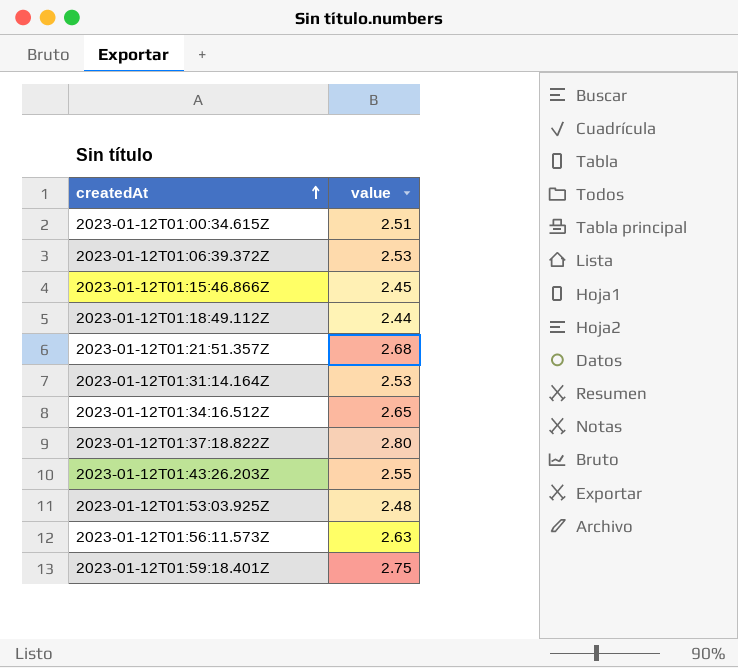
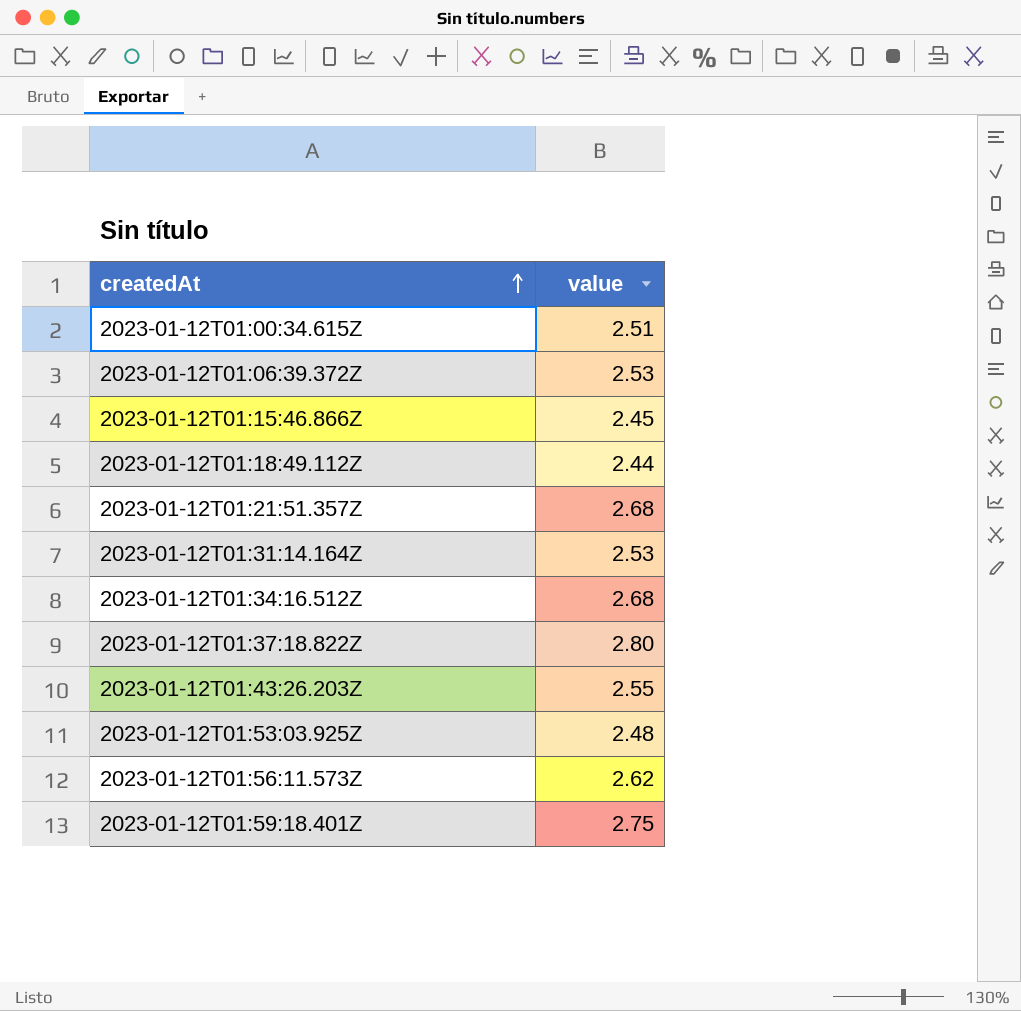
2023-01-12T01:34:16.512Z | value: 2.65 -> 2.68
2023-01-12T01:56:11.573Z | value: 2.63 -> 2.62

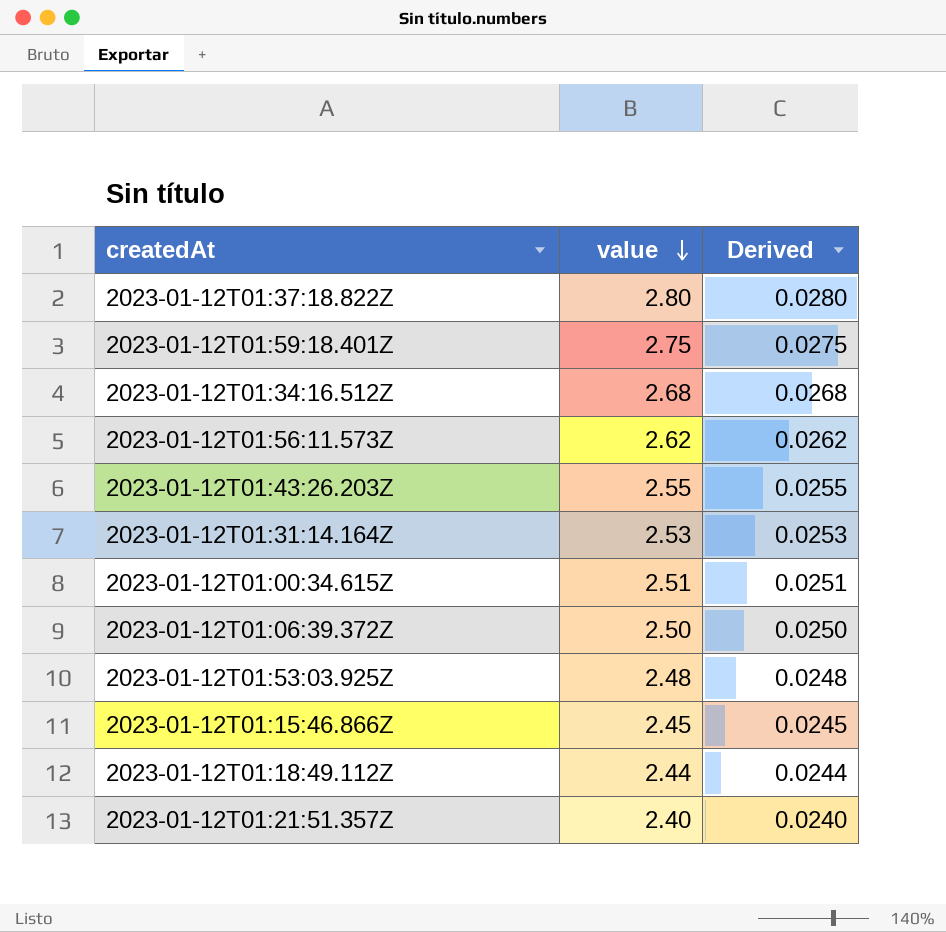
row order: createdAt ascending -> value descending
column Derived | formula: none -> [value] * 0.01
2023-01-12T01:06:39.372Z | value: 2.53 -> 2.50
2023-01-12T01:21:51.357Z | value: 2.68 -> 2.40

